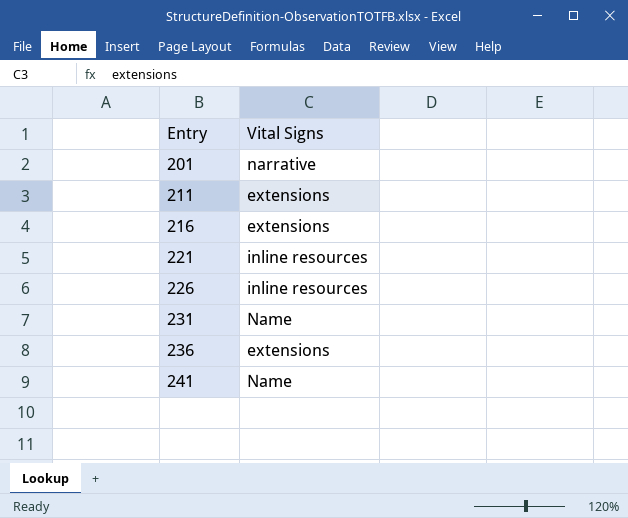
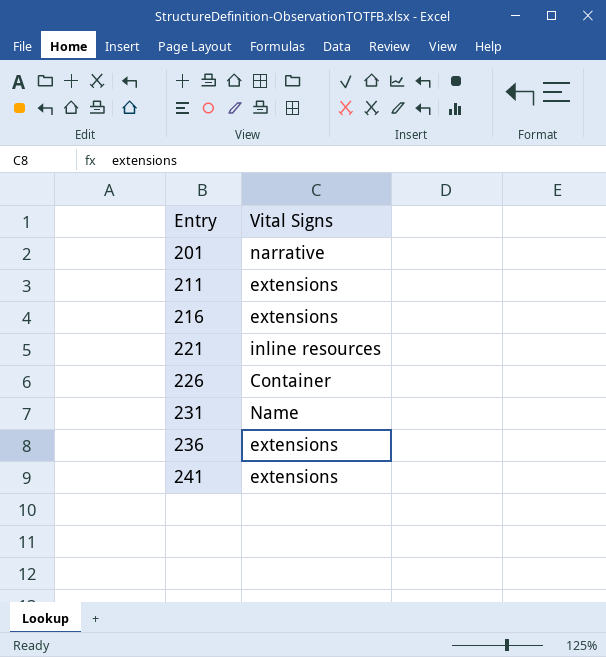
226 | Vital Signs: inline resources -> Container
241 | Vital Signs: Name -> extensions

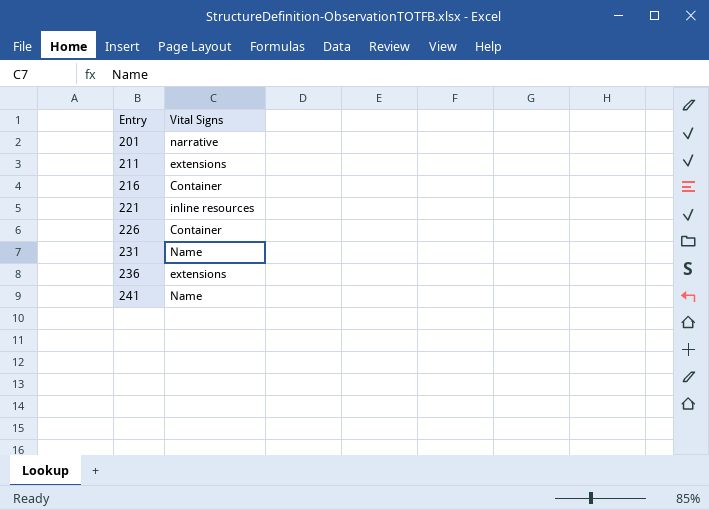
216 | Vital Signs: extensions -> Container
241 | Vital Signs: extensions -> Name

